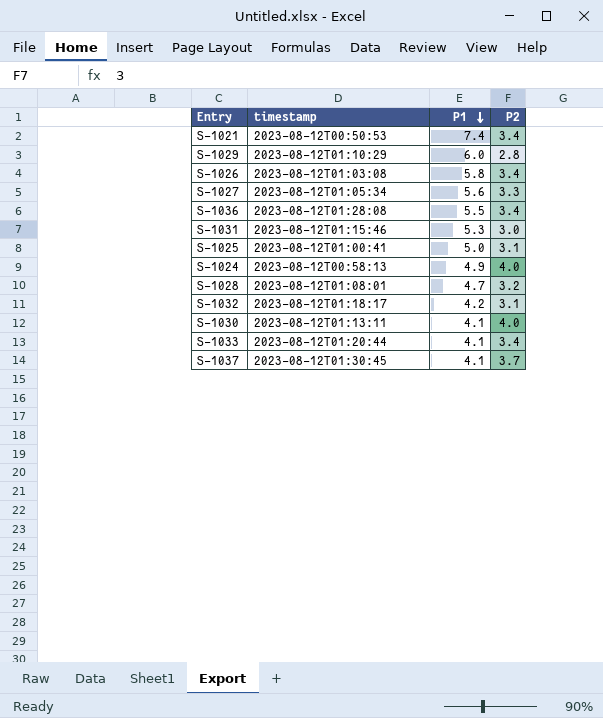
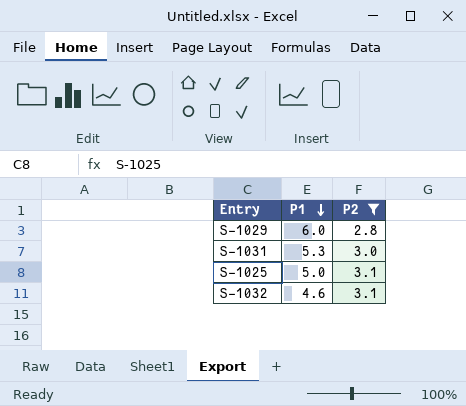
filter: none -> P2 <= 3.1
column timestamp | position: 2 -> none
S-1032 | P1: 4.2 -> 4.6

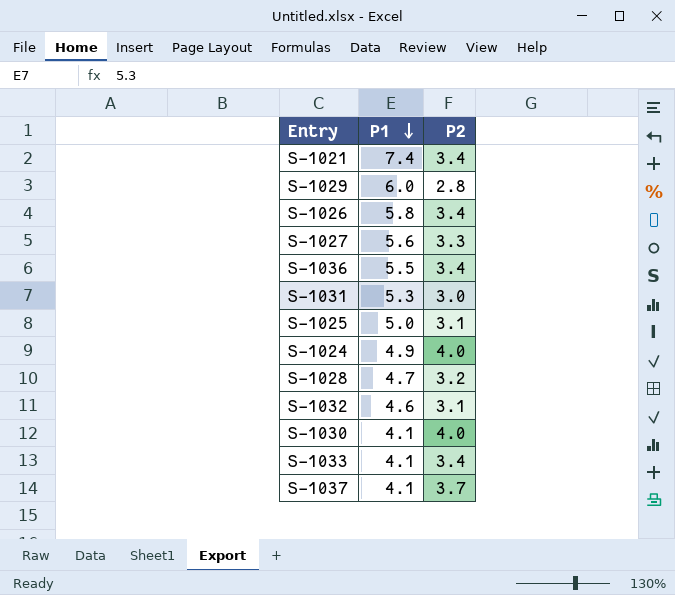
filter: P2 <= 3.1 -> none

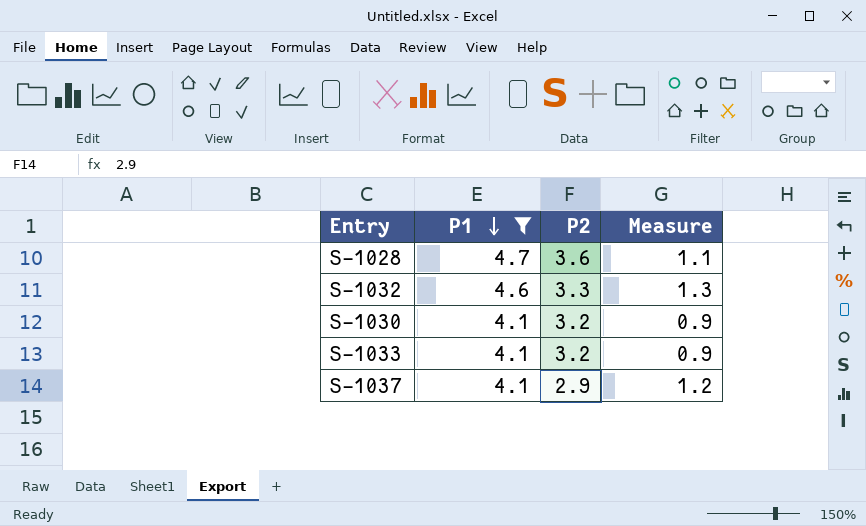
filter: none -> P1 <= 4.7
column Measure | formula: none -> [P1] - [P2]
S-1028 | P2: 3.2 -> 3.6
S-1032 | P2: 3.1 -> 3.3
S-1030 | P2: 4.0 -> 3.2
S-1033 | P2: 3.4 -> 3.2
S-1037 | P2: 3.7 -> 2.9

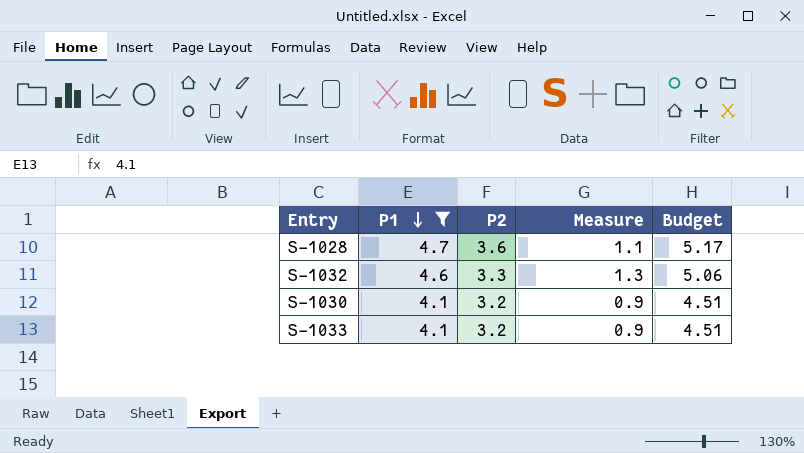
column Budget | formula: none -> [P1] * 1.1
row S-1037: 4.1 | 2.9 | 1.2 -> none

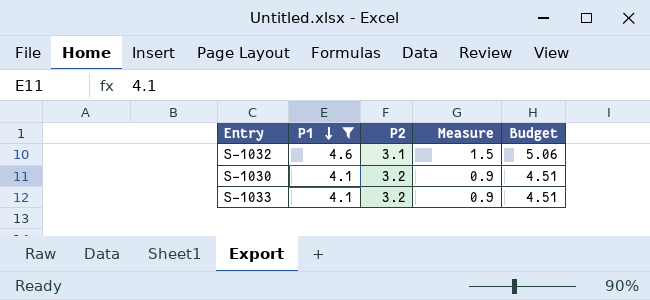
row S-1028: 4.7 | 3.6 | 1.1 | 5.17 -> none
S-1032 | P2: 3.3 -> 3.1
S-1032 | Measure: 1.3 -> 1.5

